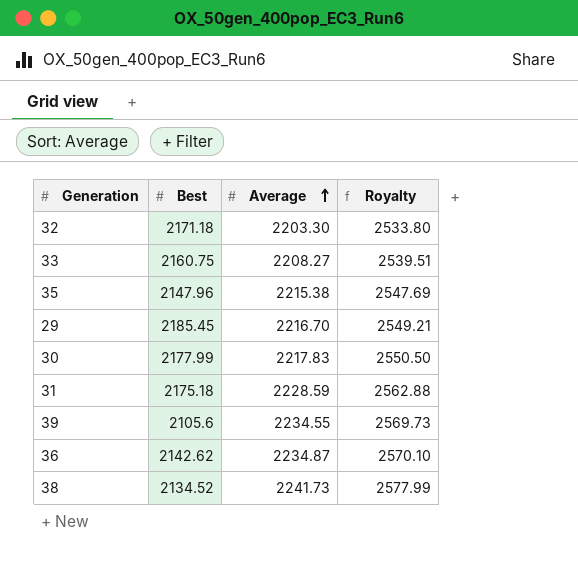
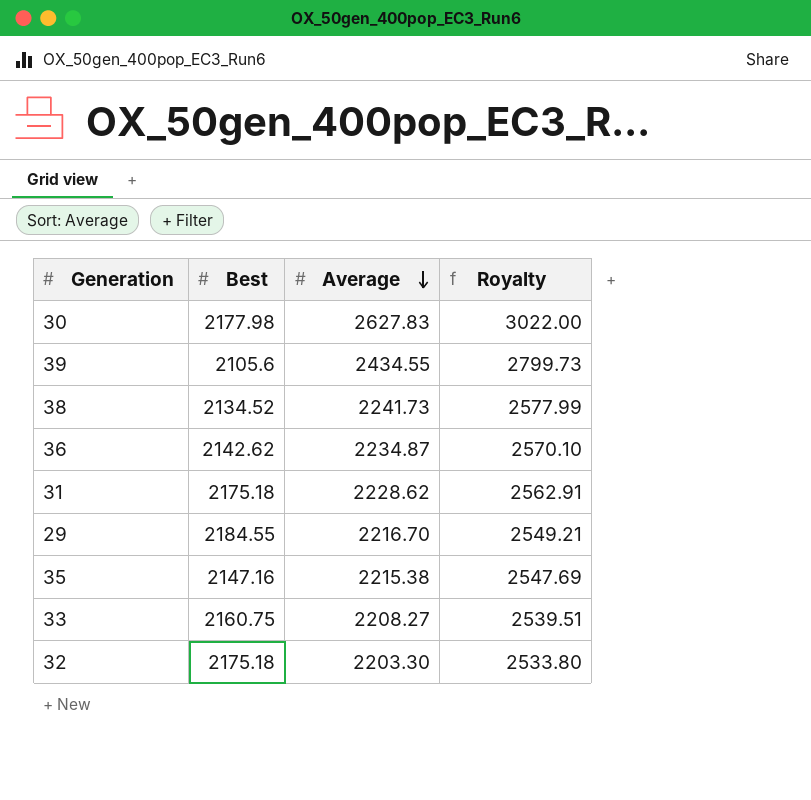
row order: Average ascending -> Average descending
30 | Best: 2177.99 -> 2177.98
30 | Average: 2217.83 -> 2627.83
30 | Royalty: 2550.50 -> 3022.00
39 | Average: 2234.55 -> 2434.55
39 | Royalty: 2569.73 -> 2799.73
31 | Average: 2228.59 -> 2228.62
31 | Royalty: 2562.88 -> 2562.91
29 | Best: 2185.45 -> 2184.55
35 | Best: 2147.96 -> 2147.16
32 | Best: 2171.18 -> 2175.18

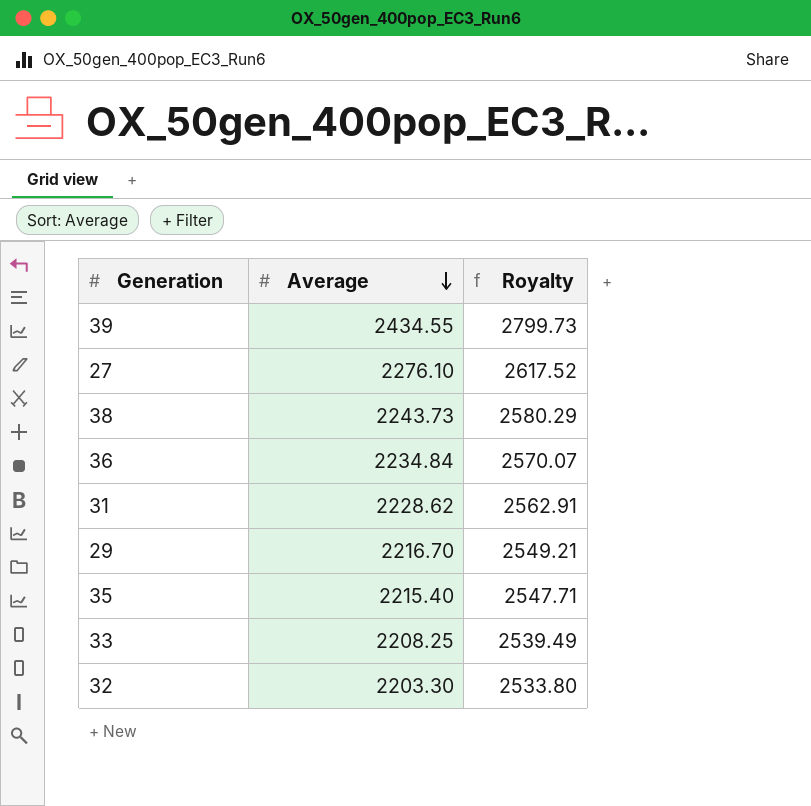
column Best | position: 2 -> none
row 30: 2177.98 | 2627.83 | 3022.00 -> none
row 27: none -> 2276.10 | 2617.52
38 | Average: 2241.73 -> 2243.73
38 | Royalty: 2577.99 -> 2580.29
36 | Average: 2234.87 -> 2234.84
36 | Royalty: 2570.10 -> 2570.07
35 | Average: 2215.38 -> 2215.40
35 | Royalty: 2547.69 -> 2547.71
33 | Average: 2208.27 -> 2208.25
33 | Royalty: 2539.51 -> 2539.49

